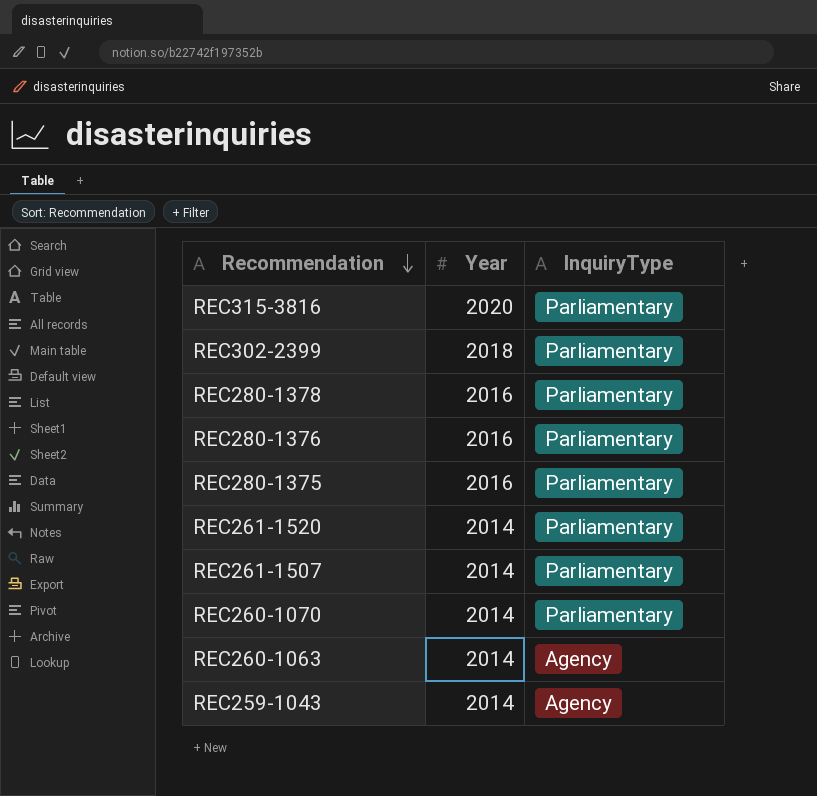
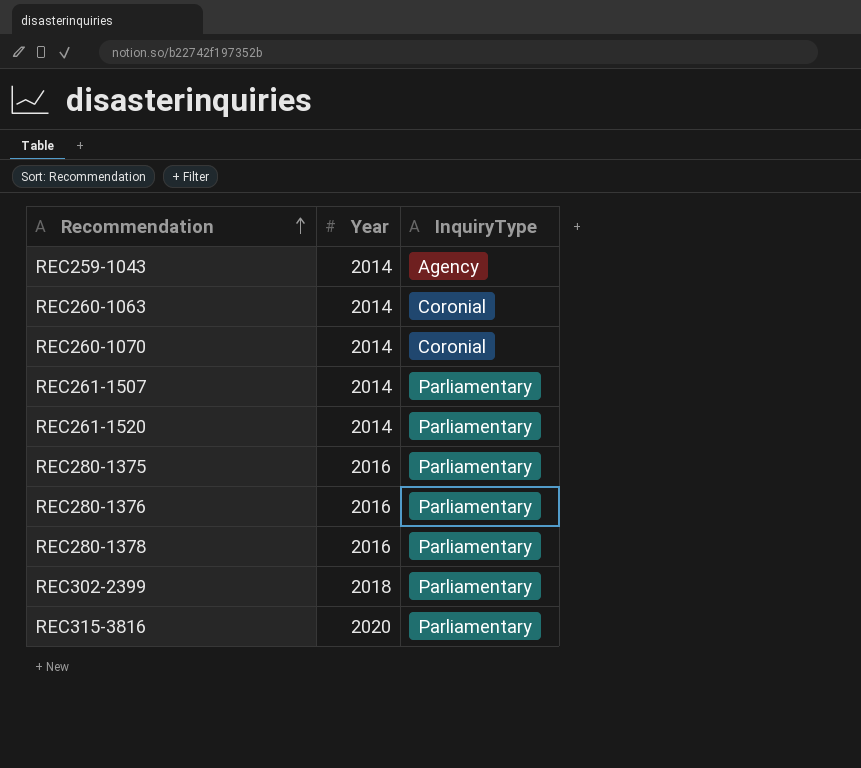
row order: Recommendation descending -> Recommendation ascending
REC260-1063 | InquiryType: Agency -> Coronial
REC260-1070 | InquiryType: Parliamentary -> Coronial

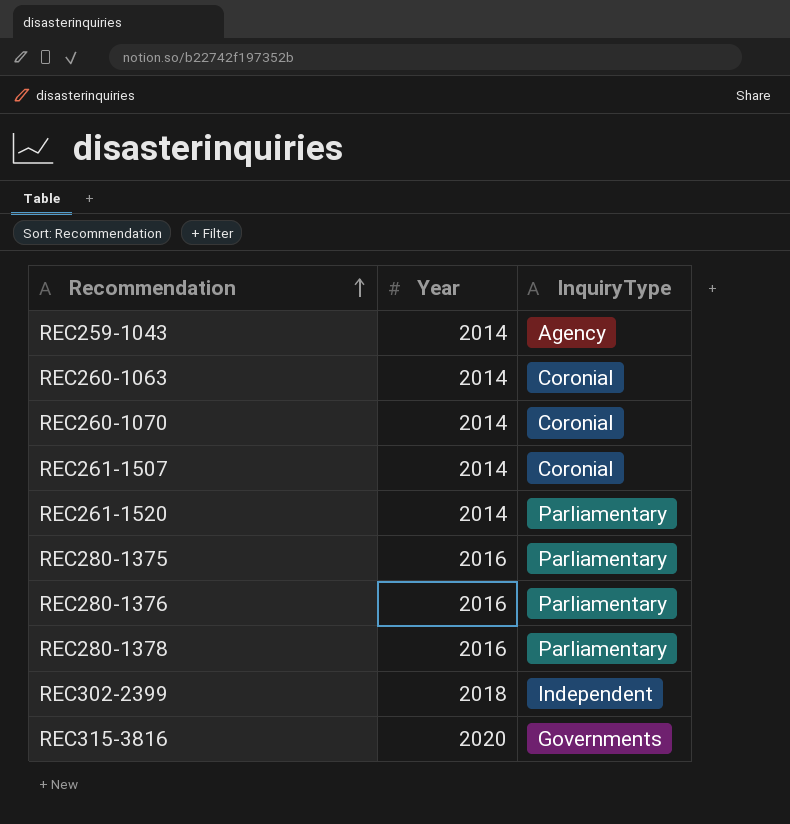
REC261-1507 | InquiryType: Parliamentary -> Coronial
REC302-2399 | InquiryType: Parliamentary -> Independent
REC315-3816 | InquiryType: Parliamentary -> Governments

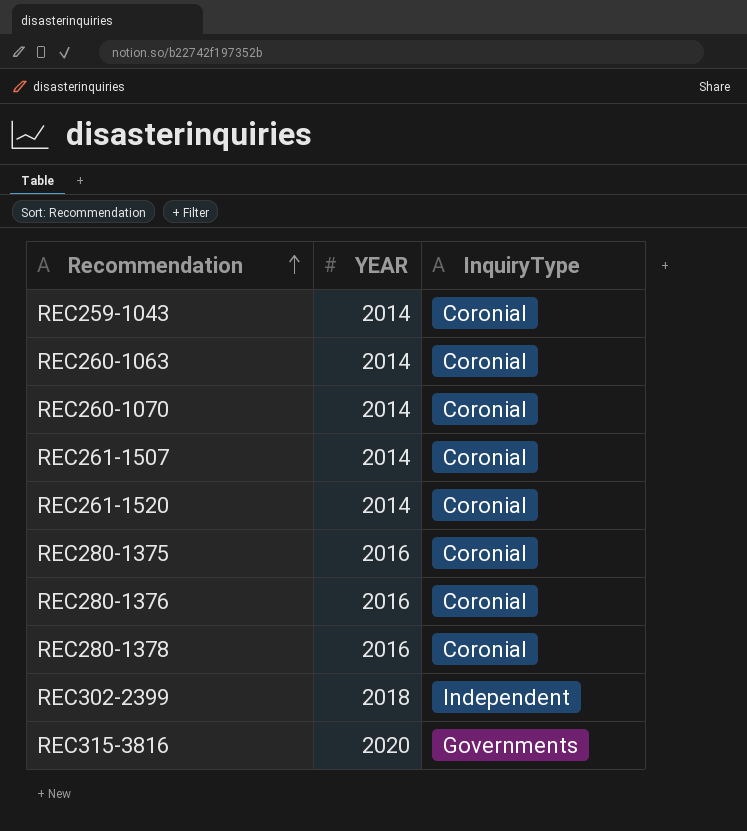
column name: Year -> YEAR
REC259-1043 | InquiryType: Agency -> Coronial
REC261-1520 | InquiryType: Parliamentary -> Coronial
REC280-1375 | InquiryType: Parliamentary -> Coronial
REC280-1376 | InquiryType: Parliamentary -> Coronial
REC280-1378 | InquiryType: Parliamentary -> Coronial

